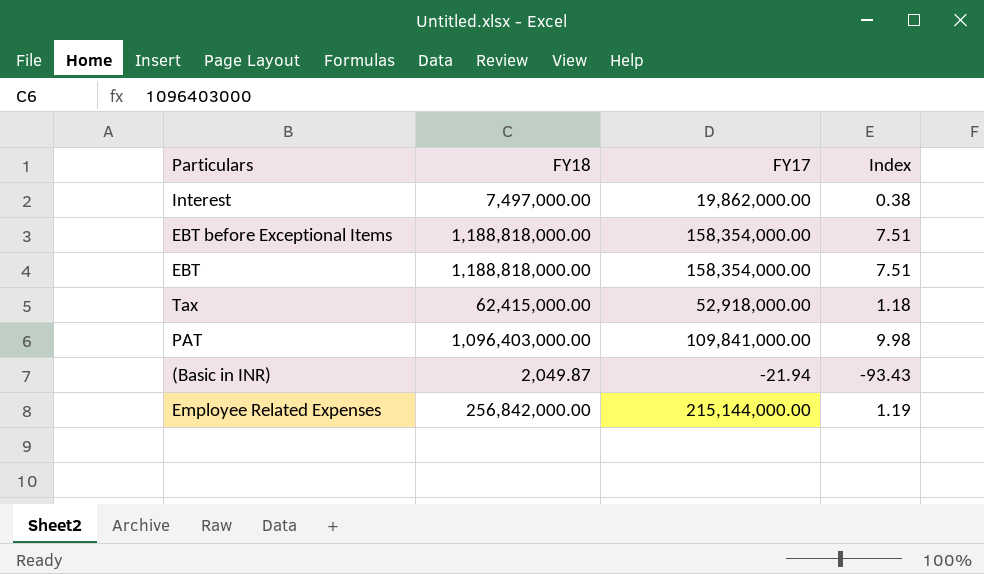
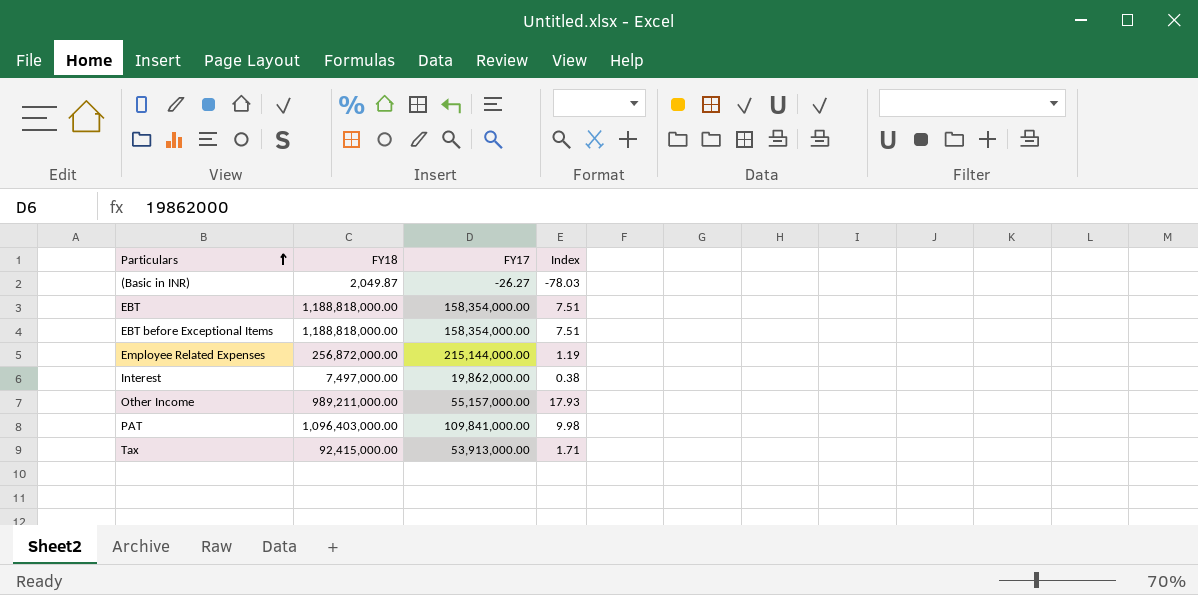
row order: none -> Particulars ascending
(Basic in INR) | FY17: -21.94 -> -26.27
(Basic in INR) | Index: -93.43 -> -78.03
Employee Related Expenses | FY18: 256,842,000.00 -> 256,872,000.00
row Other Income: none -> 989,211,000.00 | 55,157,000.00 | 17.93
Tax | FY18: 62,415,000.00 -> 92,415,000.00
Tax | FY17: 52,918,000.00 -> 53,913,000.00
Tax | Index: 1.18 -> 1.71

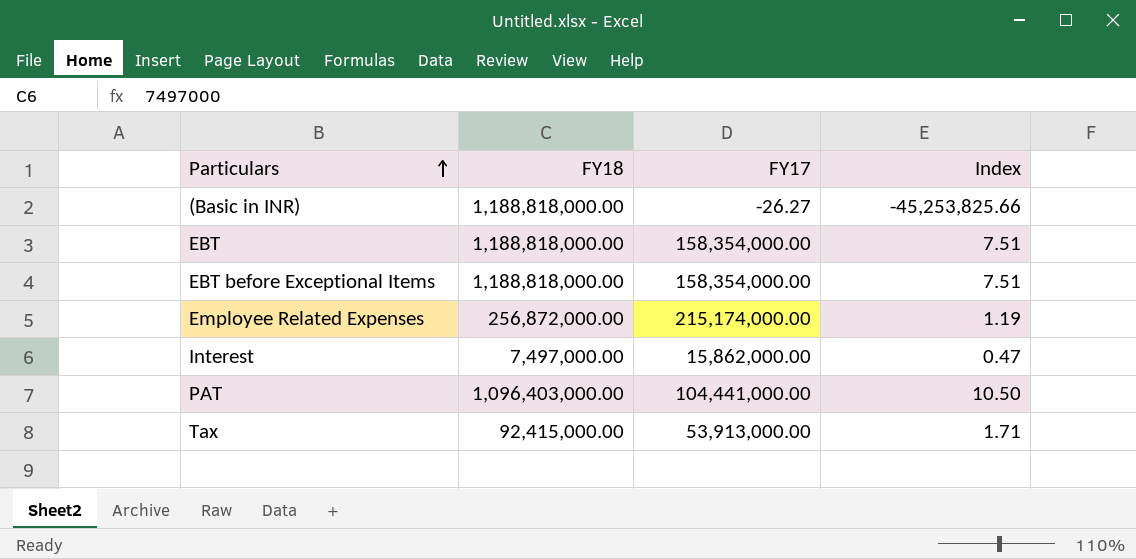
row Other Income: 989,211,000.00 | 55,157,000.00 | 17.93 -> none
(Basic in INR) | FY18: 2,049.87 -> 1,188,818,000.00
(Basic in INR) | Index: -78.03 -> -45,253,825.66
Employee Related Expenses | FY17: 215,144,000.00 -> 215,174,000.00
Interest | FY17: 19,862,000.00 -> 15,862,000.00
Interest | Index: 0.38 -> 0.47
PAT | FY17: 109,841,000.00 -> 104,441,000.00
PAT | Index: 9.98 -> 10.50

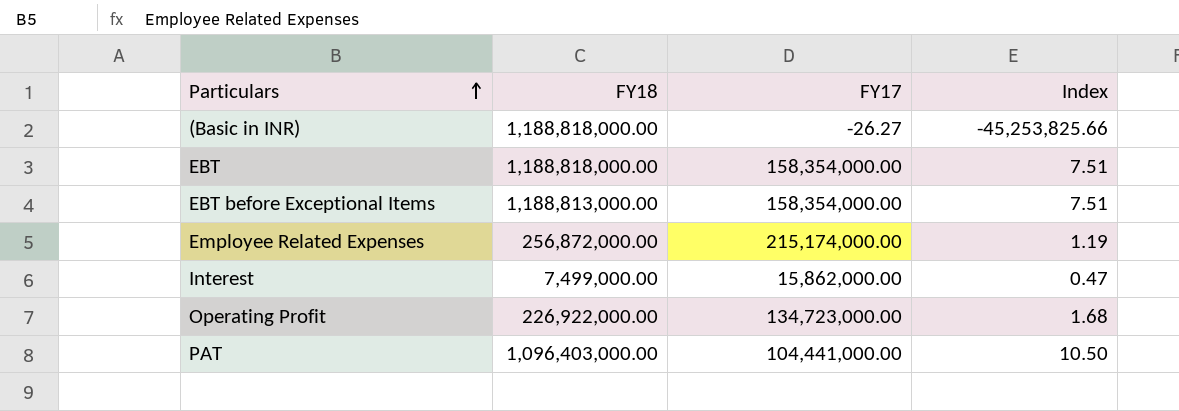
row Tax: 92,415,000.00 | 53,913,000.00 | 1.71 -> none
EBT before Exceptional Items | FY18: 1,188,818,000.00 -> 1,188,813,000.00
Interest | FY18: 7,497,000.00 -> 7,499,000.00
row Operating Profit: none -> 226,922,000.00 | 134,723,000.00 | 1.68

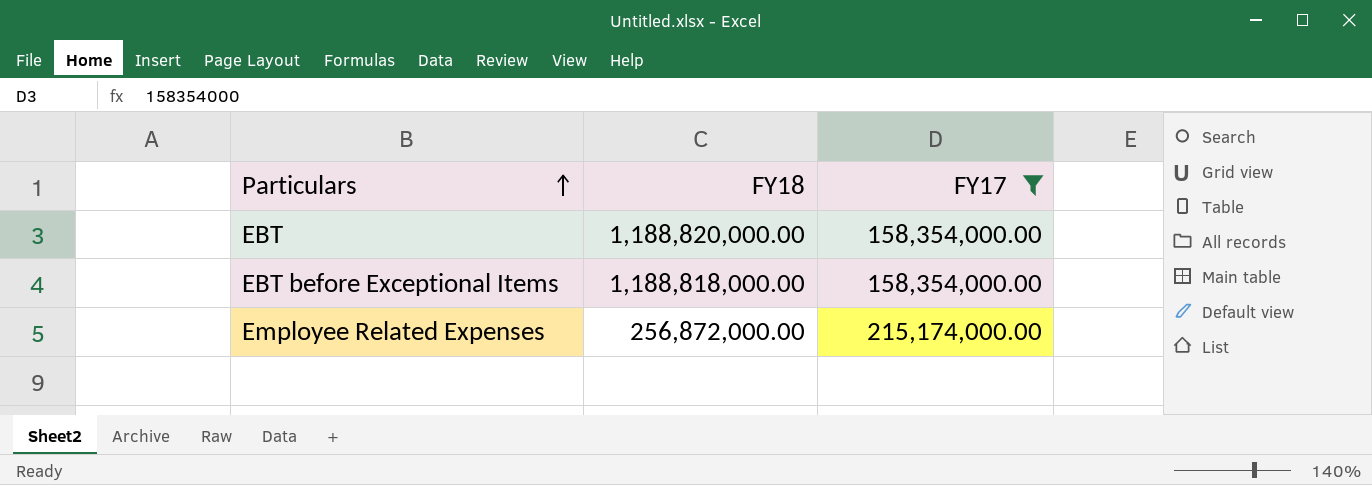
filter: none -> FY17 >= 158,354,000.00
column Index | formula: [FY18] / [FY17] -> none
EBT | FY18: 1,188,818,000.00 -> 1,188,820,000.00
EBT before Exceptional Items | FY18: 1,188,813,000.00 -> 1,188,818,000.00

